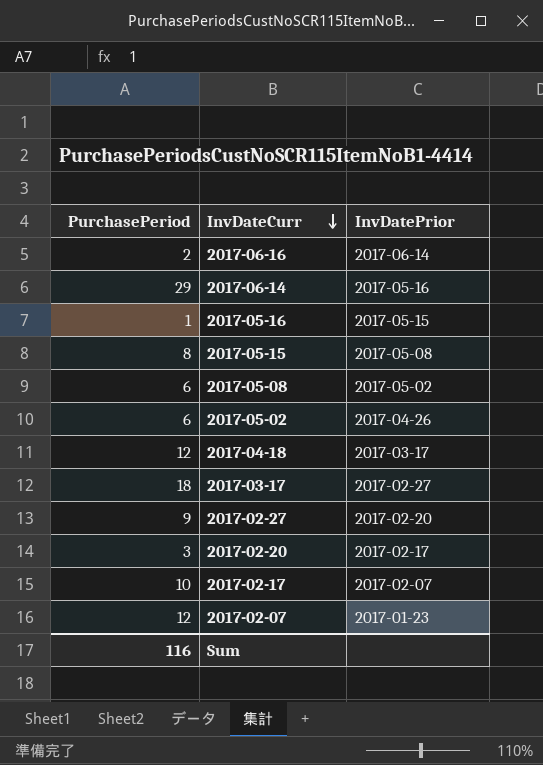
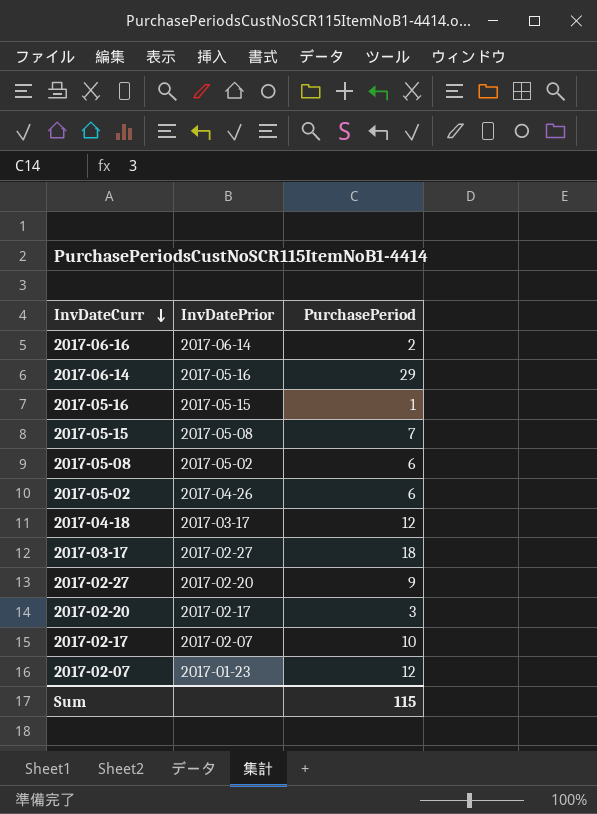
column PurchasePeriod | position: 1 -> 3
2017-05-15 | PurchasePeriod: 8 -> 7
Sum | PurchasePeriod: 116 -> 115

